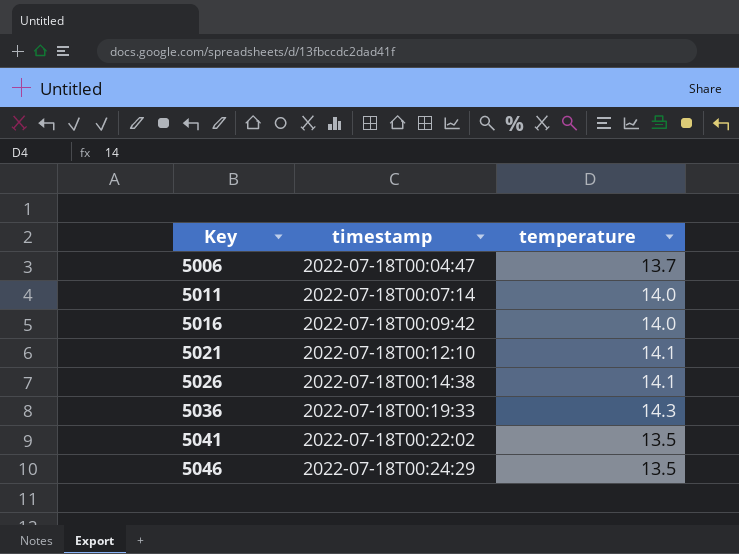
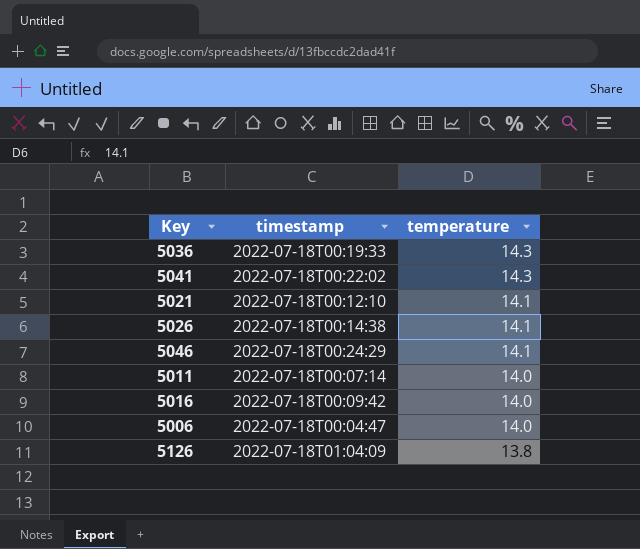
row order: Key ascending -> temperature descending
5041 | temperature: 13.5 -> 14.3
5046 | temperature: 13.5 -> 14.1
5006 | temperature: 13.7 -> 14.0
row 5126: none -> 2022-07-18T01:04:09 | 13.8

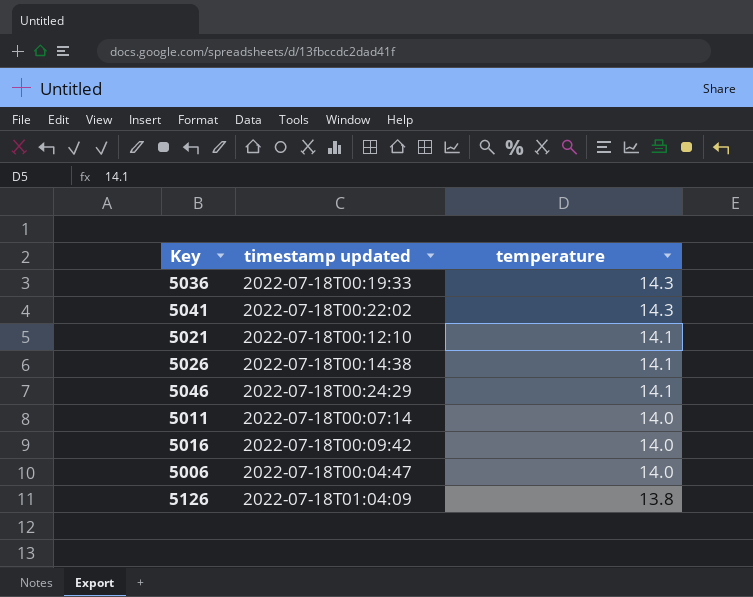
column name: timestamp -> timestamp updated

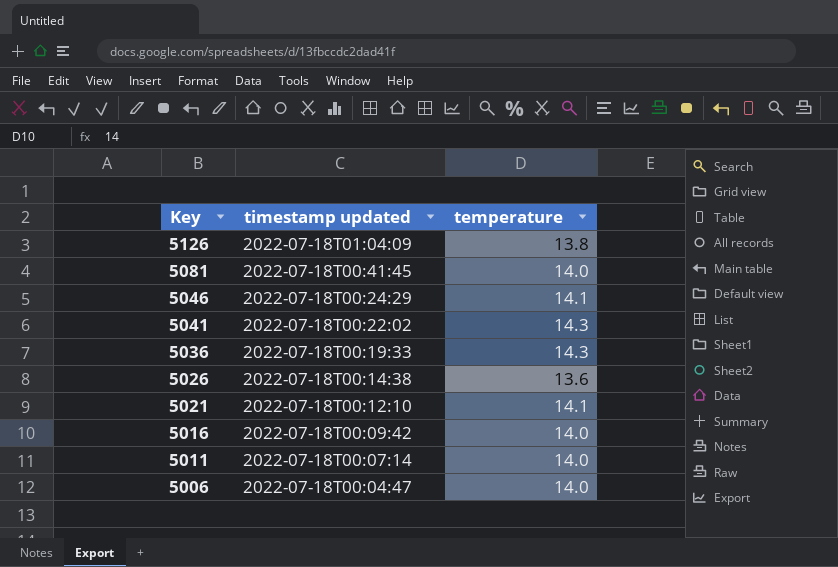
row order: temperature descending -> Key descending
row 5081: none -> 2022-07-18T00:41:45 | 14.0
5026 | temperature: 14.1 -> 13.6

